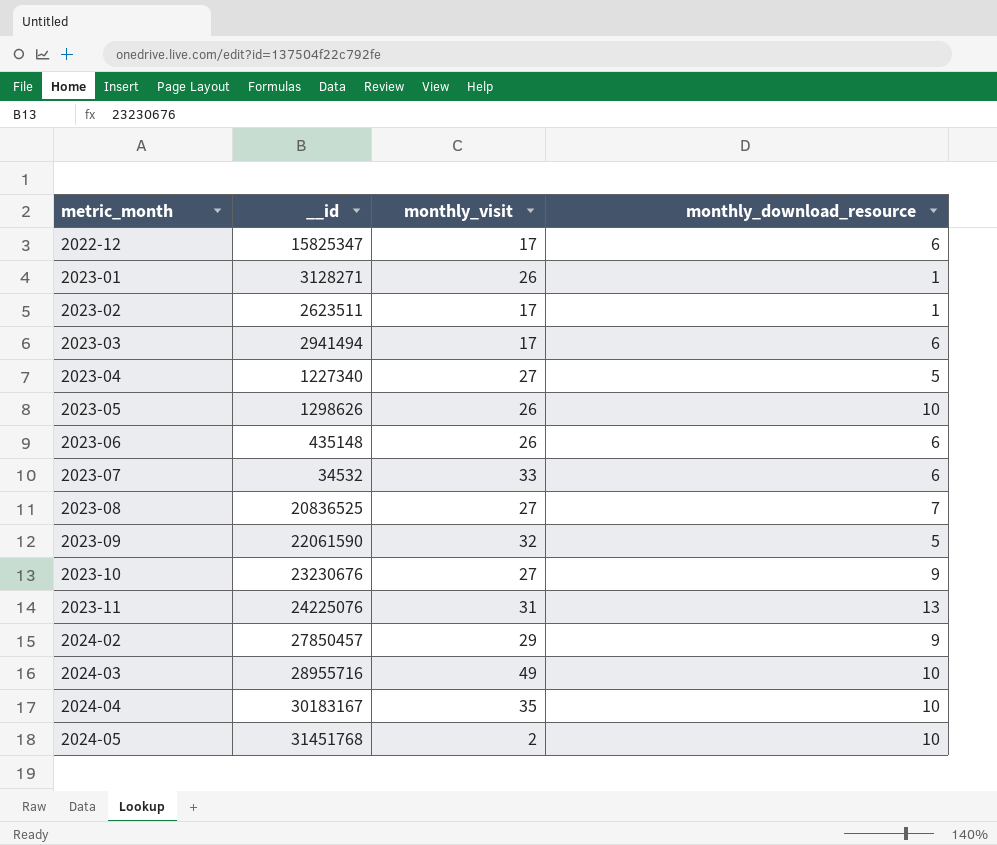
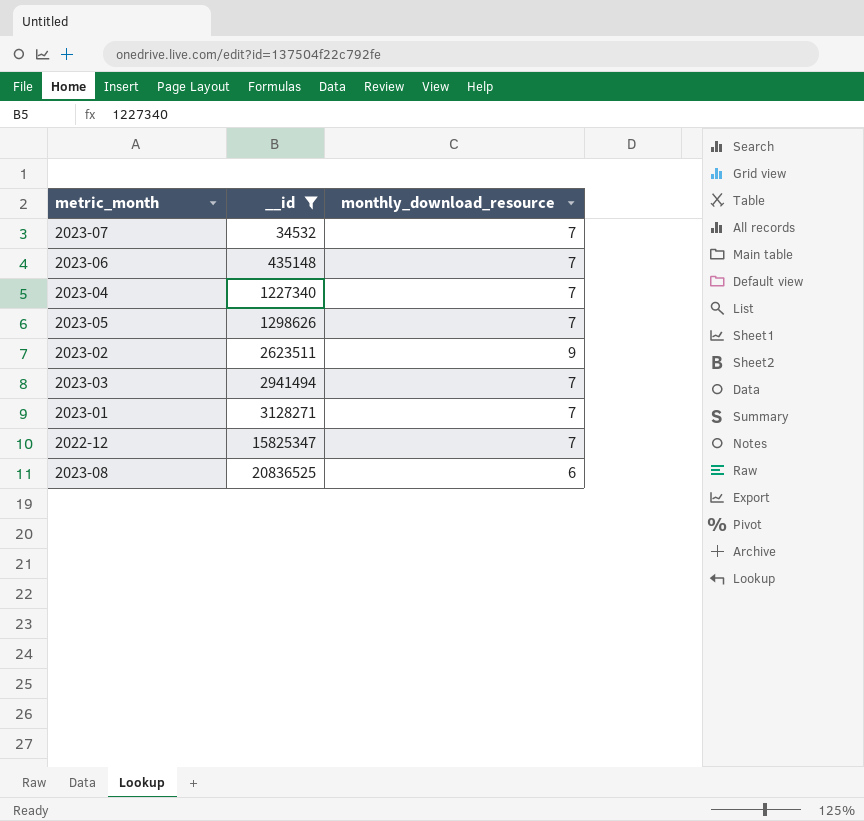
filter: none -> __id <= 20836525
row order: metric_month ascending -> __id ascending
column monthly_visit | position: 3 -> none
2023-07 | monthly_download_resource: 6 -> 7
2023-06 | monthly_download_resource: 6 -> 7
2023-04 | monthly_download_resource: 5 -> 7
2023-05 | monthly_download_resource: 10 -> 7
2023-02 | monthly_download_resource: 1 -> 9
2023-03 | monthly_download_resource: 6 -> 7
2023-01 | monthly_download_resource: 1 -> 7
2022-12 | monthly_download_resource: 6 -> 7
2023-08 | monthly_download_resource: 7 -> 6

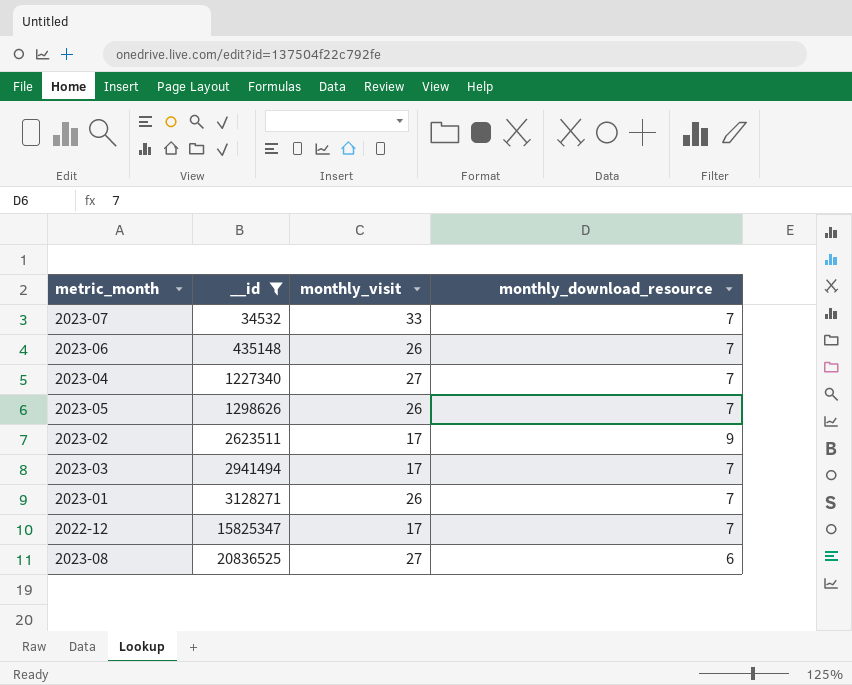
column monthly_visit | position: none -> 3

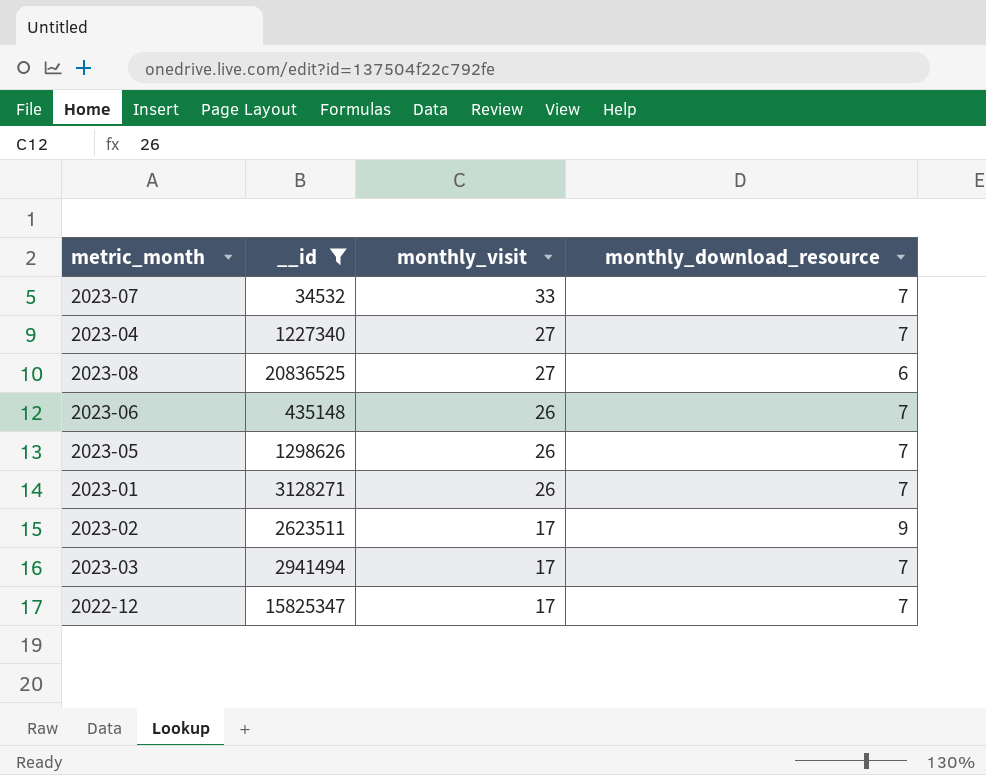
row order: __id ascending -> monthly_visit descending

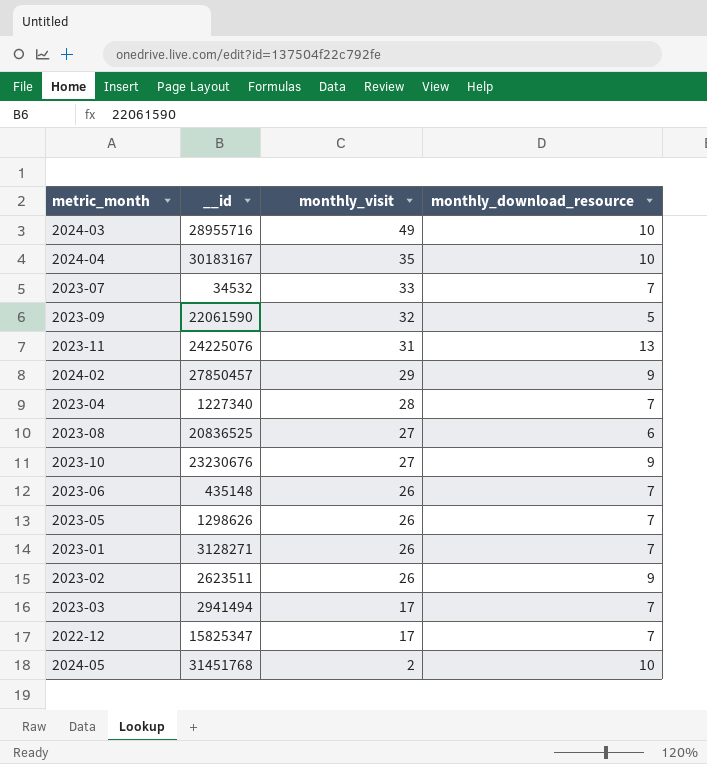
filter: __id <= 20836525 -> none
2023-04 | monthly_visit: 27 -> 28
2023-02 | monthly_visit: 17 -> 26

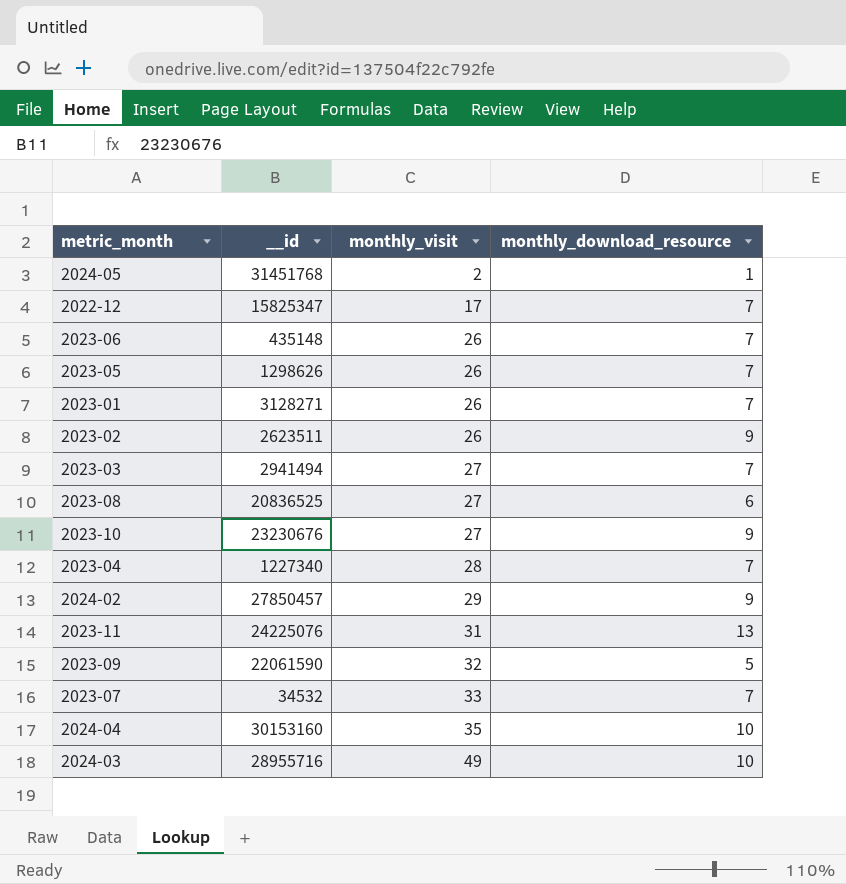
row order: monthly_visit descending -> monthly_visit ascending
2024-05 | monthly_download_resource: 10 -> 1
2023-03 | monthly_visit: 17 -> 27
2024-04 | __id: 30183167 -> 30153160

